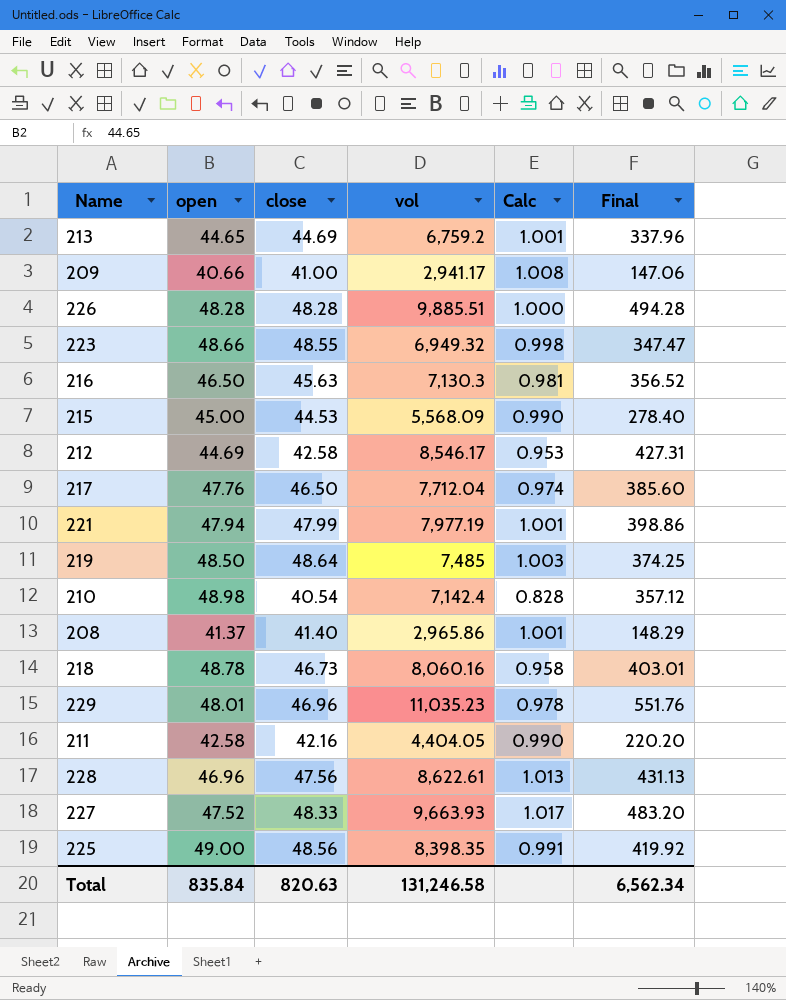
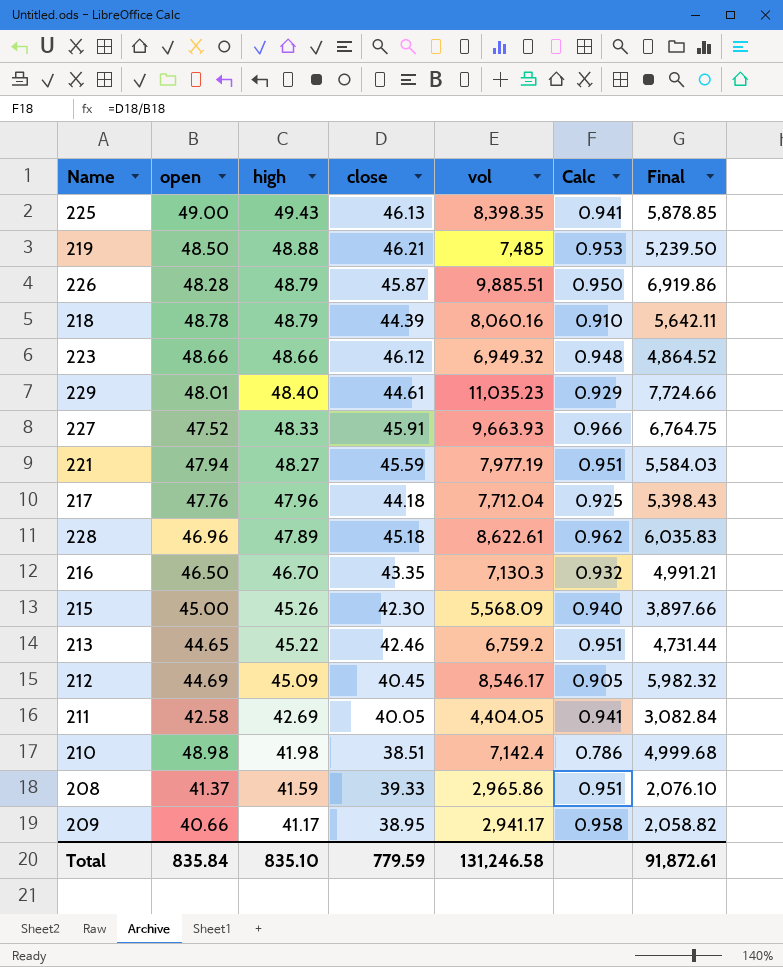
row order: none -> high descending
column high | position: none -> 3
column Final | formula: [vol] * 0.05 -> [vol] * 0.7
225 | close: 48.56 -> 46.13
225 | Calc: 0.991 -> 0.941
219 | close: 48.64 -> 46.21
219 | Calc: 1.003 -> 0.953
226 | close: 48.28 -> 45.87
226 | Calc: 1.000 -> 0.950
218 | close: 46.73 -> 44.39
218 | Calc: 0.958 -> 0.910
223 | close: 48.55 -> 46.12
223 | Calc: 0.998 -> 0.948
229 | close: 46.96 -> 44.61
229 | Calc: 0.978 -> 0.929
227 | close: 48.33 -> 45.91
227 | Calc: 1.017 -> 0.966
221 | close: 47.99 -> 45.59
221 | Calc: 1.001 -> 0.951
217 | close: 46.50 -> 44.18
217 | Calc: 0.974 -> 0.925
228 | close: 47.56 -> 45.18
228 | Calc: 1.013 -> 0.962
216 | close: 45.63 -> 43.35
216 | Calc: 0.981 -> 0.932
215 | close: 44.53 -> 42.30
215 | Calc: 0.990 -> 0.940
213 | close: 44.69 -> 42.46
213 | Calc: 1.001 -> 0.951
212 | close: 42.58 -> 40.45
212 | Calc: 0.953 -> 0.905
211 | close: 42.16 -> 40.05
211 | Calc: 0.990 -> 0.941
210 | close: 40.54 -> 38.51
210 | Calc: 0.828 -> 0.786
208 | close: 41.40 -> 39.33
208 | Calc: 1.001 -> 0.951
209 | close: 41.00 -> 38.95
209 | Calc: 1.008 -> 0.958
Total | close: 820.63 -> 779.59
Total | Final: 6,562.34 -> 91,872.61

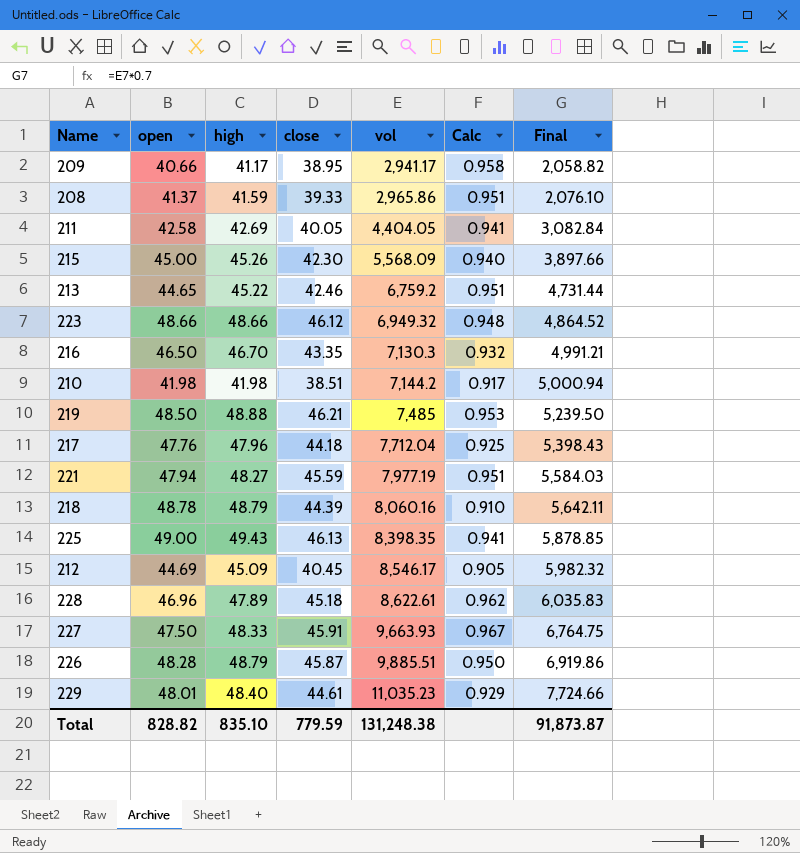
row order: high descending -> vol ascending
210 | open: 48.98 -> 41.98
210 | vol: 7,142.4 -> 7,144.2
210 | Calc: 0.786 -> 0.917
210 | Final: 4,999.68 -> 5,000.94
227 | open: 47.52 -> 47.50
227 | Calc: 0.966 -> 0.967
Total | open: 835.84 -> 828.82
Total | vol: 131,246.58 -> 131,248.38
Total | Final: 91,872.61 -> 91,873.87

